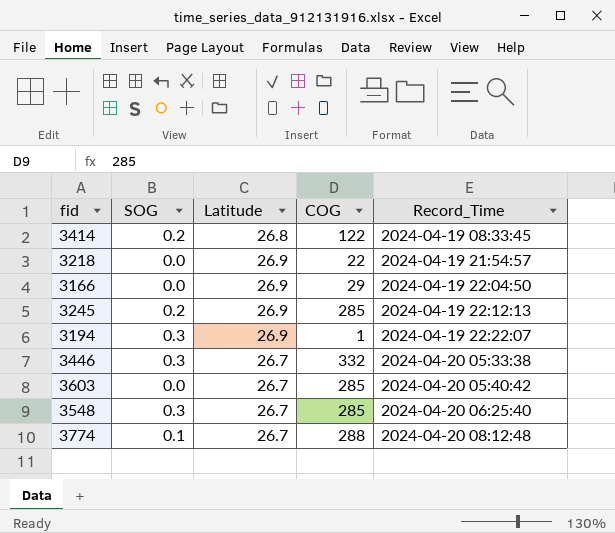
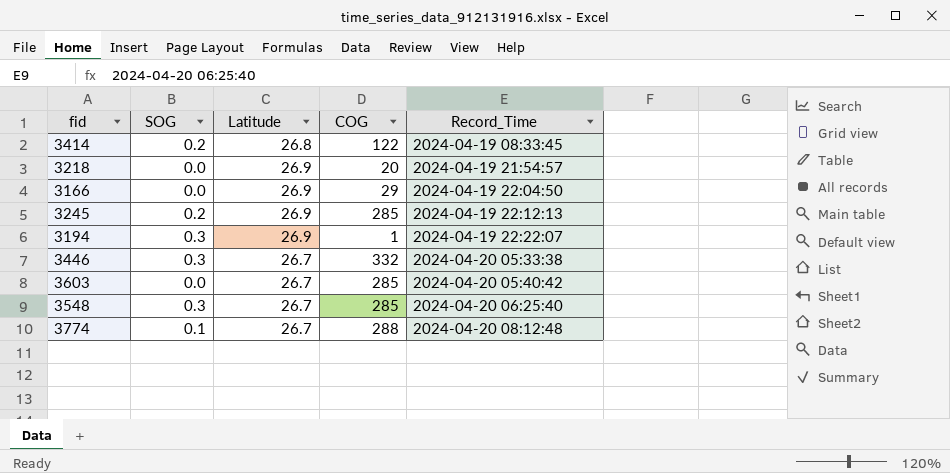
3218 | COG: 22 -> 20

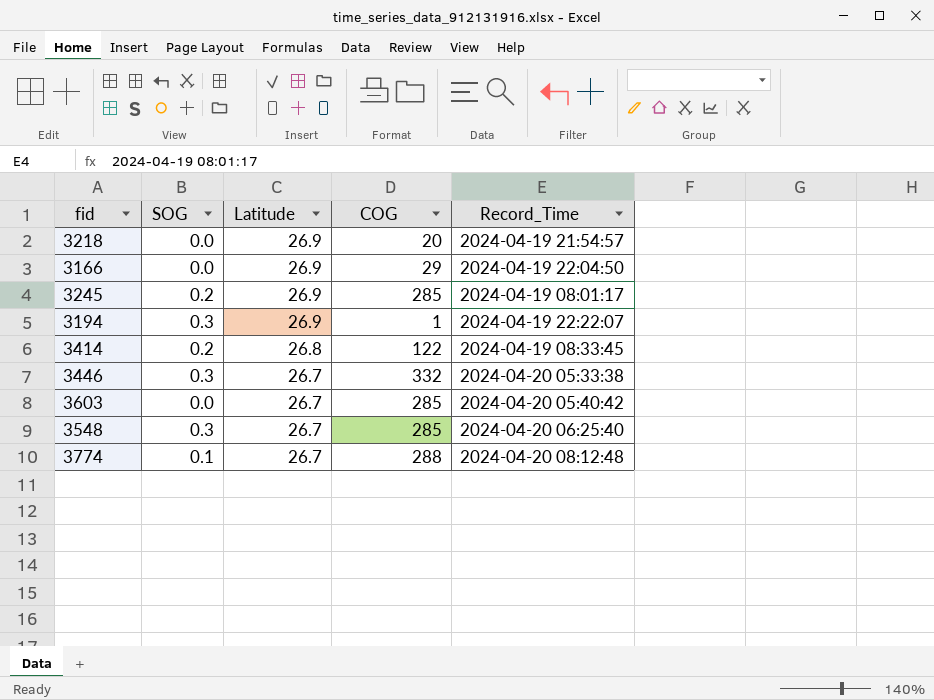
row order: Record_Time ascending -> Latitude descending
3245 | Record_Time: 2024-04-19 22:12:13 -> 2024-04-19 08:01:17

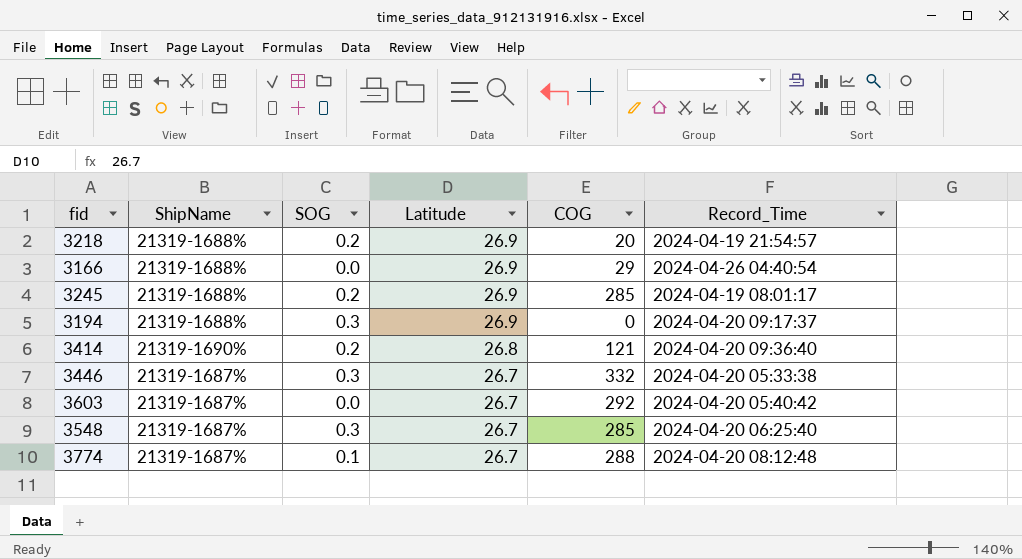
column ShipName | position: none -> 2
3218 | SOG: 0.0 -> 0.2
3166 | Record_Time: 2024-04-19 22:04:50 -> 2024-04-26 04:40:54
3194 | COG: 1 -> 0
3194 | Record_Time: 2024-04-19 22:22:07 -> 2024-04-20 09:17:37
3414 | COG: 122 -> 121
3414 | Record_Time: 2024-04-19 08:33:45 -> 2024-04-20 09:36:40
3603 | COG: 285 -> 292

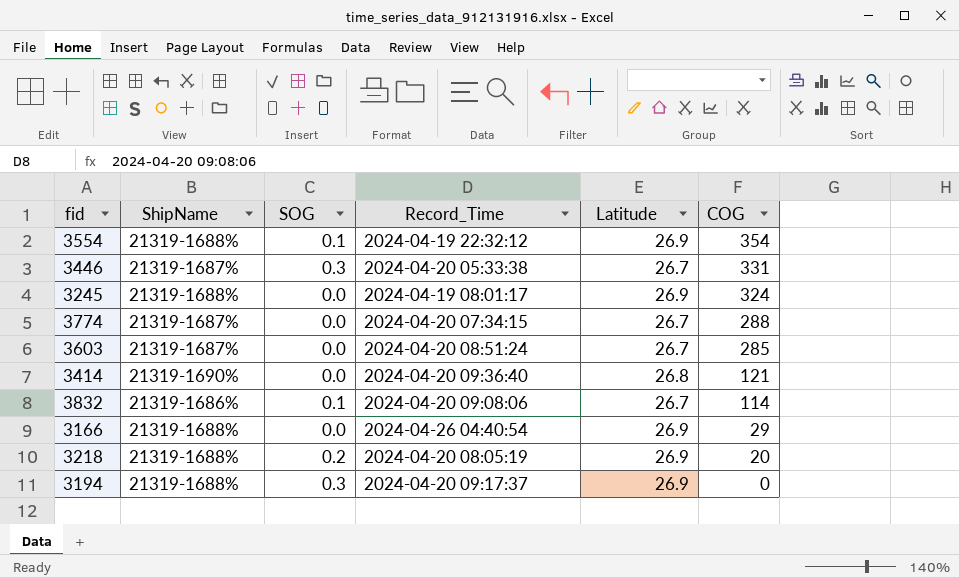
row order: Latitude descending -> COG descending
column Record_Time | position: 6 -> 4
row 3548: 21319-1687% | 0.3 | 26.7 | 285 | 2024-04-20 06:25:40 -> none
row 3554: none -> 21319-1688% | 0.1 | 2024-04-19 22:32:12 | 26.9 | 354
3446 | COG: 332 -> 331
3245 | SOG: 0.2 -> 0.0
3245 | COG: 285 -> 324
3774 | SOG: 0.1 -> 0.0
3774 | Record_Time: 2024-04-20 08:12:48 -> 2024-04-20 07:34:15
3603 | Record_Time: 2024-04-20 05:40:42 -> 2024-04-20 08:51:24
3603 | COG: 292 -> 285
3414 | SOG: 0.2 -> 0.0
row 3832: none -> 21319-1686% | 0.1 | 2024-04-20 09:08:06 | 26.7 | 114
3218 | Record_Time: 2024-04-19 21:54:57 -> 2024-04-20 08:05:19

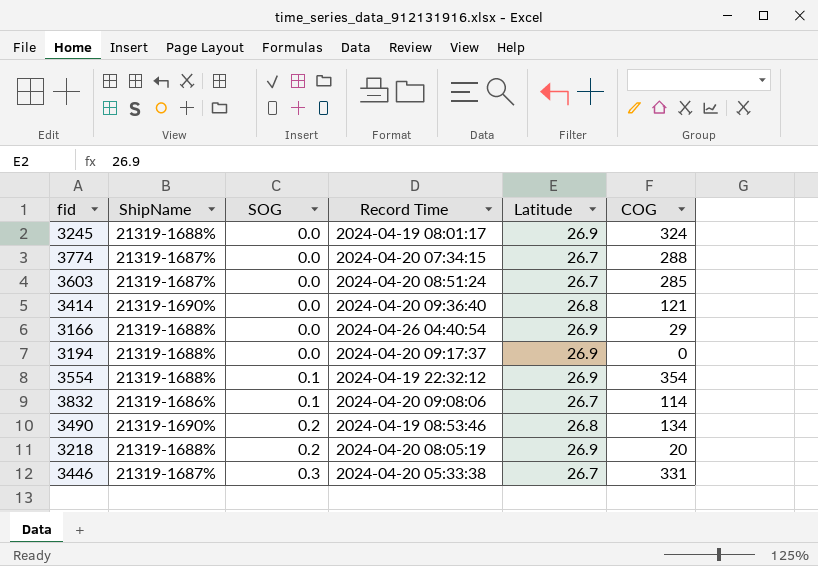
row order: COG descending -> SOG ascending
column name: Record_Time -> Record Time
3194 | SOG: 0.3 -> 0.0
row 3490: none -> 21319-1690% | 0.2 | 2024-04-19 08:53:46 | 26.8 | 134

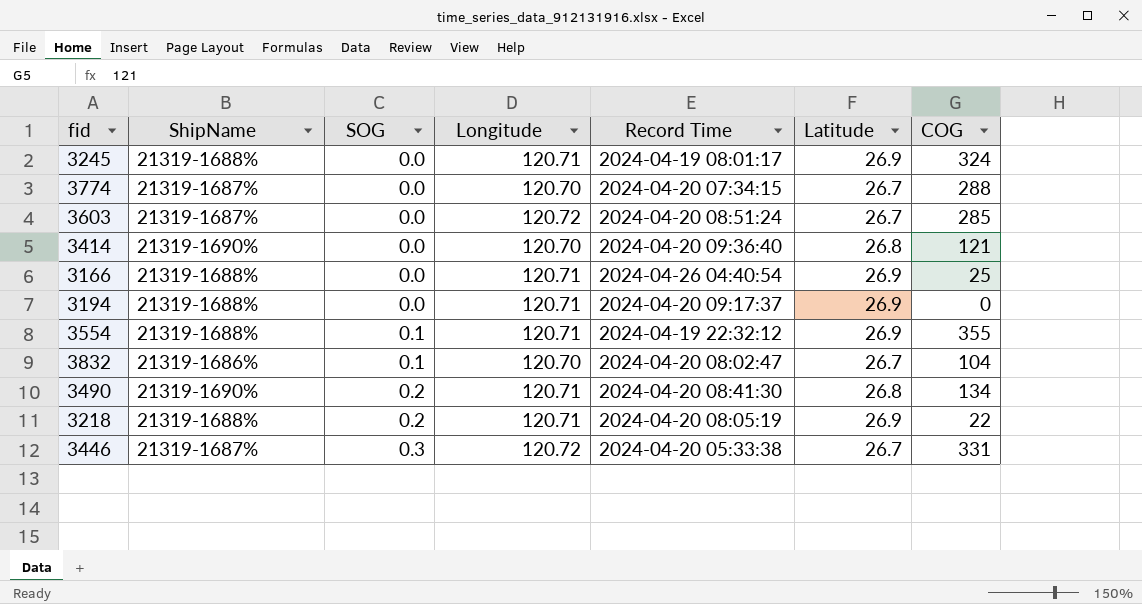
column Longitude | position: none -> 4
3166 | COG: 29 -> 25
3554 | COG: 354 -> 355
3832 | Record Time: 2024-04-20 09:08:06 -> 2024-04-20 08:02:47
3832 | COG: 114 -> 104
3490 | Record Time: 2024-04-19 08:53:46 -> 2024-04-20 08:41:30
3218 | COG: 20 -> 22

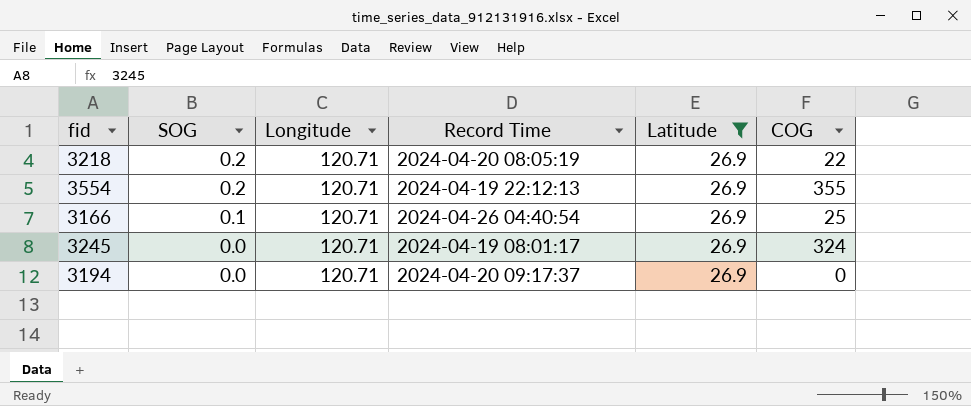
filter: none -> Latitude = 26.9
row order: SOG ascending -> SOG descending
column ShipName | position: 2 -> none
3554 | SOG: 0.1 -> 0.2
3554 | Record Time: 2024-04-19 22:32:12 -> 2024-04-19 22:12:13
3166 | SOG: 0.0 -> 0.1

